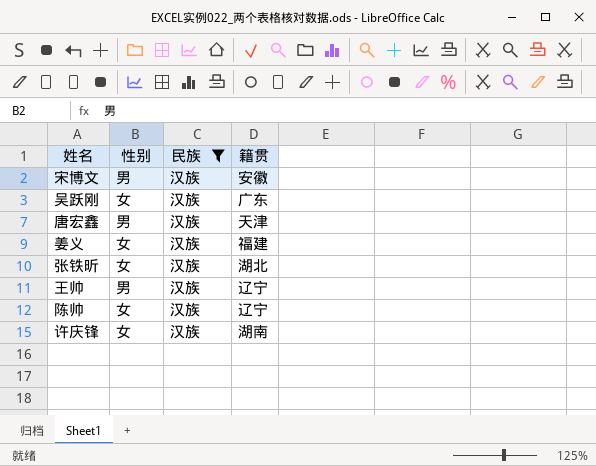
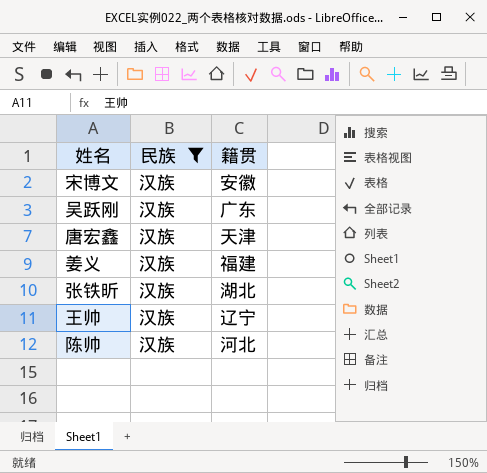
column 性别 | position: 2 -> none
row 许庆锋: 女 | 汉族 | 湖南 -> none
陈帅 | 籍贯: 辽宁 -> 河北

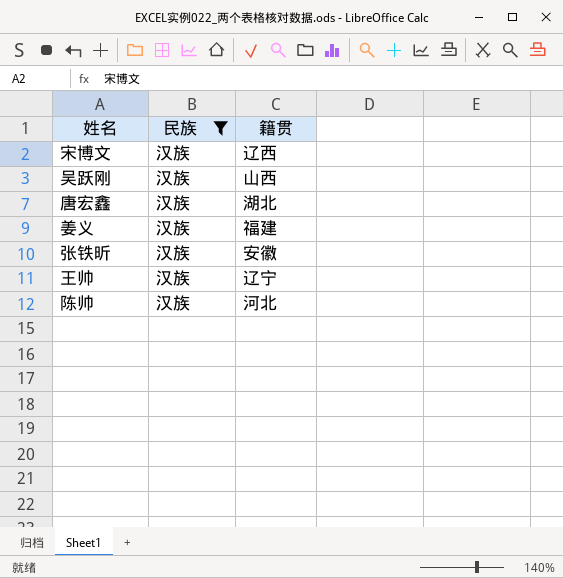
宋博文 | 籍贯: 安徽 -> 辽西
吴跃刚 | 籍贯: 广东 -> 山西
唐宏鑫 | 籍贯: 天津 -> 湖北
张铁昕 | 籍贯: 湖北 -> 安徽

